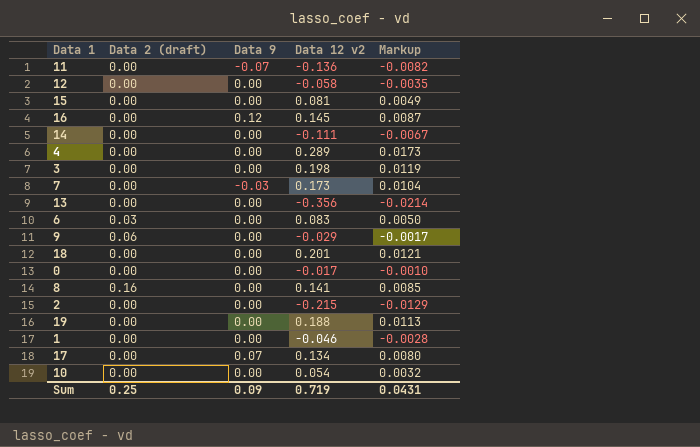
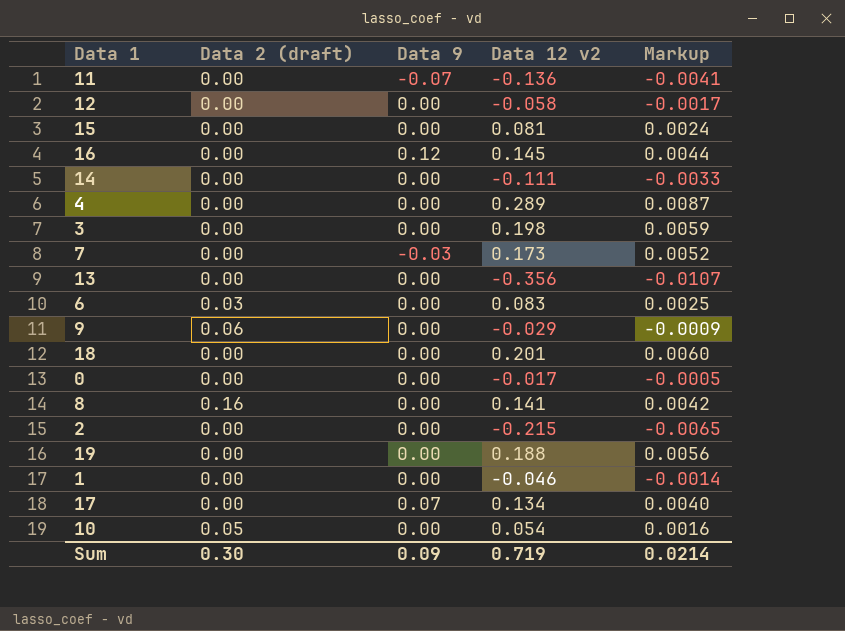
column Markup | formula: [Data 12 v2] * 0.06 -> [Data 12 v2] * 0.03
10 | Data 2 (draft): 0.00 -> 0.05
Sum | Data 2 (draft): 0.25 -> 0.30
Sum | Markup: 0.0431 -> 0.0214

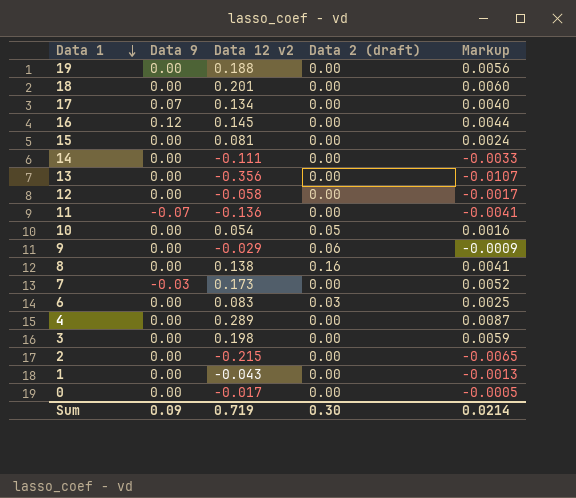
row order: none -> Data 1 descending
column Data 2 (draft) | position: 2 -> 4
8 | Data 12 v2: 0.141 -> 0.138
8 | Markup: 0.0042 -> 0.0041
1 | Data 12 v2: -0.046 -> -0.043
1 | Markup: -0.0014 -> -0.0013

